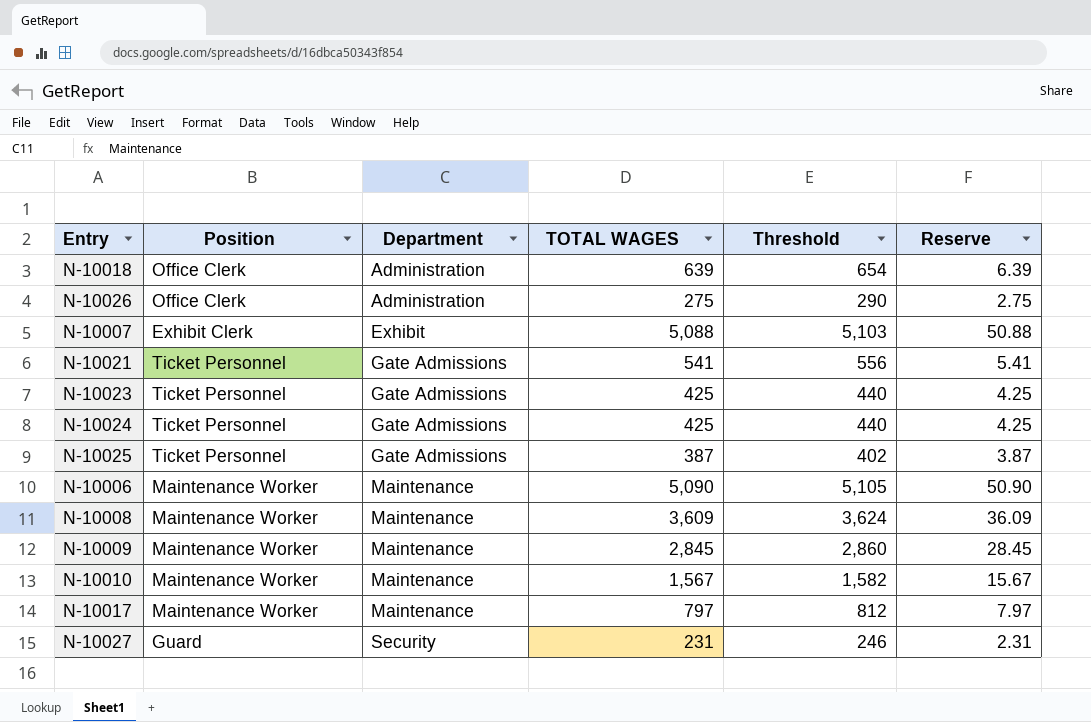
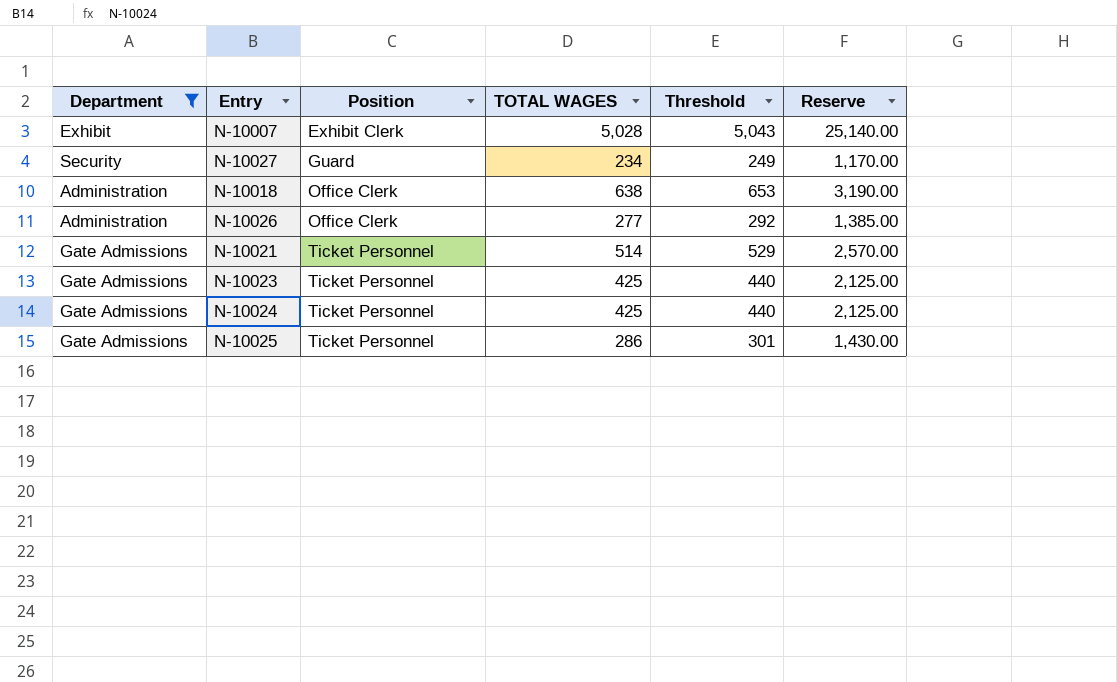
filter: none -> Department != Maintenance
row order: Department ascending -> Position ascending
column Department | position: 3 -> 1
column Reserve | formula: [TOTAL WAGES] * 0.01 -> [TOTAL WAGES] * 5
N-10007 | TOTAL WAGES: 5,088 -> 5,028
N-10007 | Threshold: 5,103 -> 5,043
N-10027 | TOTAL WAGES: 231 -> 234
N-10027 | Threshold: 246 -> 249
N-10018 | TOTAL WAGES: 639 -> 638
N-10018 | Threshold: 654 -> 653
N-10026 | TOTAL WAGES: 275 -> 277
N-10026 | Threshold: 290 -> 292
N-10021 | TOTAL WAGES: 541 -> 514
N-10021 | Threshold: 556 -> 529
N-10025 | TOTAL WAGES: 387 -> 286
N-10025 | Threshold: 402 -> 301

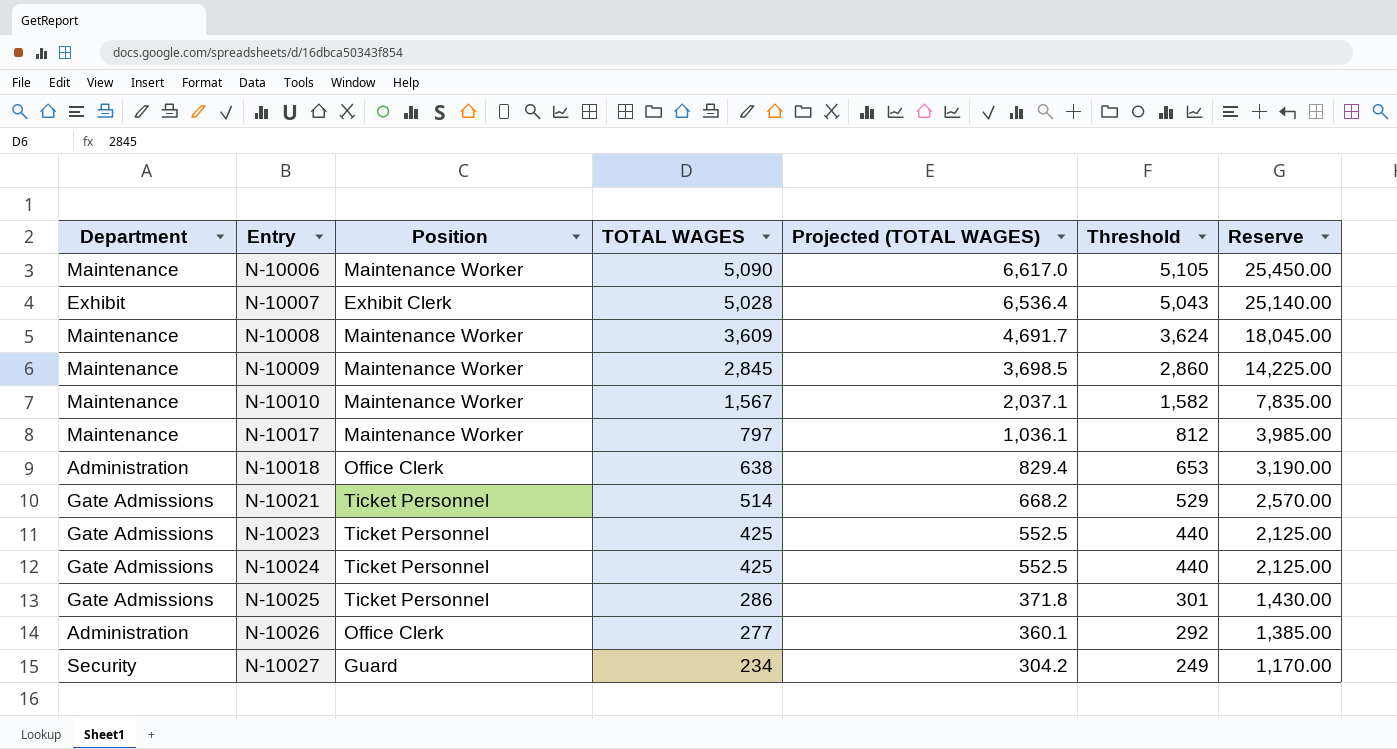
filter: Department != Maintenance -> none
row order: Position ascending -> Entry ascending
column Projected (TOTAL WAGES) | formula: none -> [TOTAL WAGES] * 1.3

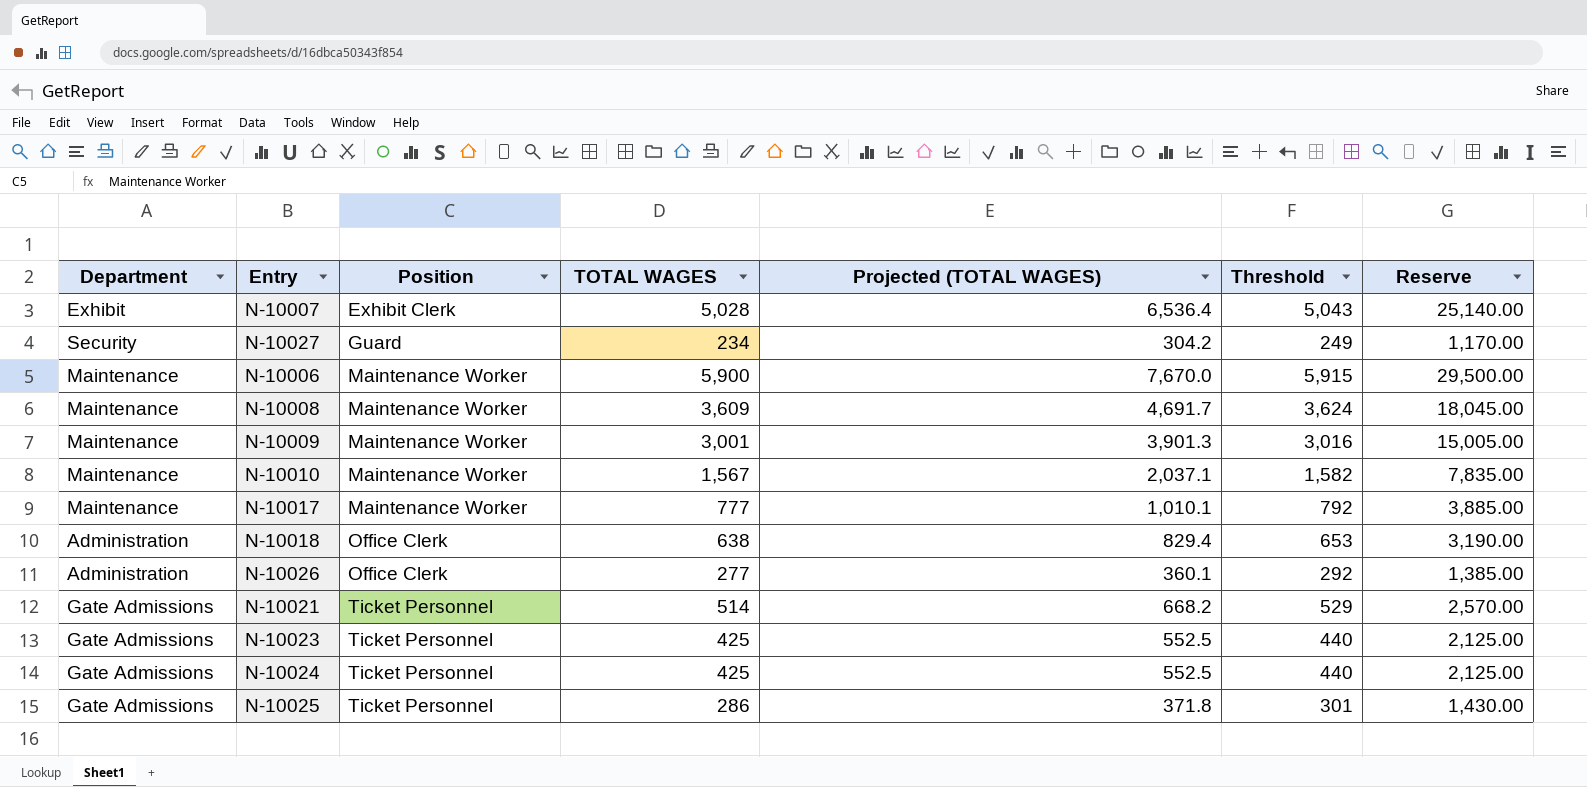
row order: Entry ascending -> Position ascending
N-10006 | TOTAL WAGES: 5,090 -> 5,900
N-10006 | Projected (TOTAL WAGES): 6,617.0 -> 7,670.0
N-10006 | Threshold: 5,105 -> 5,915
N-10006 | Reserve: 25,450.00 -> 29,500.00
N-10009 | TOTAL WAGES: 2,845 -> 3,001
N-10009 | Projected (TOTAL WAGES): 3,698.5 -> 3,901.3
N-10009 | Threshold: 2,860 -> 3,016
N-10009 | Reserve: 14,225.00 -> 15,005.00
N-10017 | TOTAL WAGES: 797 -> 777
N-10017 | Projected (TOTAL WAGES): 1,036.1 -> 1,010.1
N-10017 | Threshold: 812 -> 792
N-10017 | Reserve: 3,985.00 -> 3,885.00

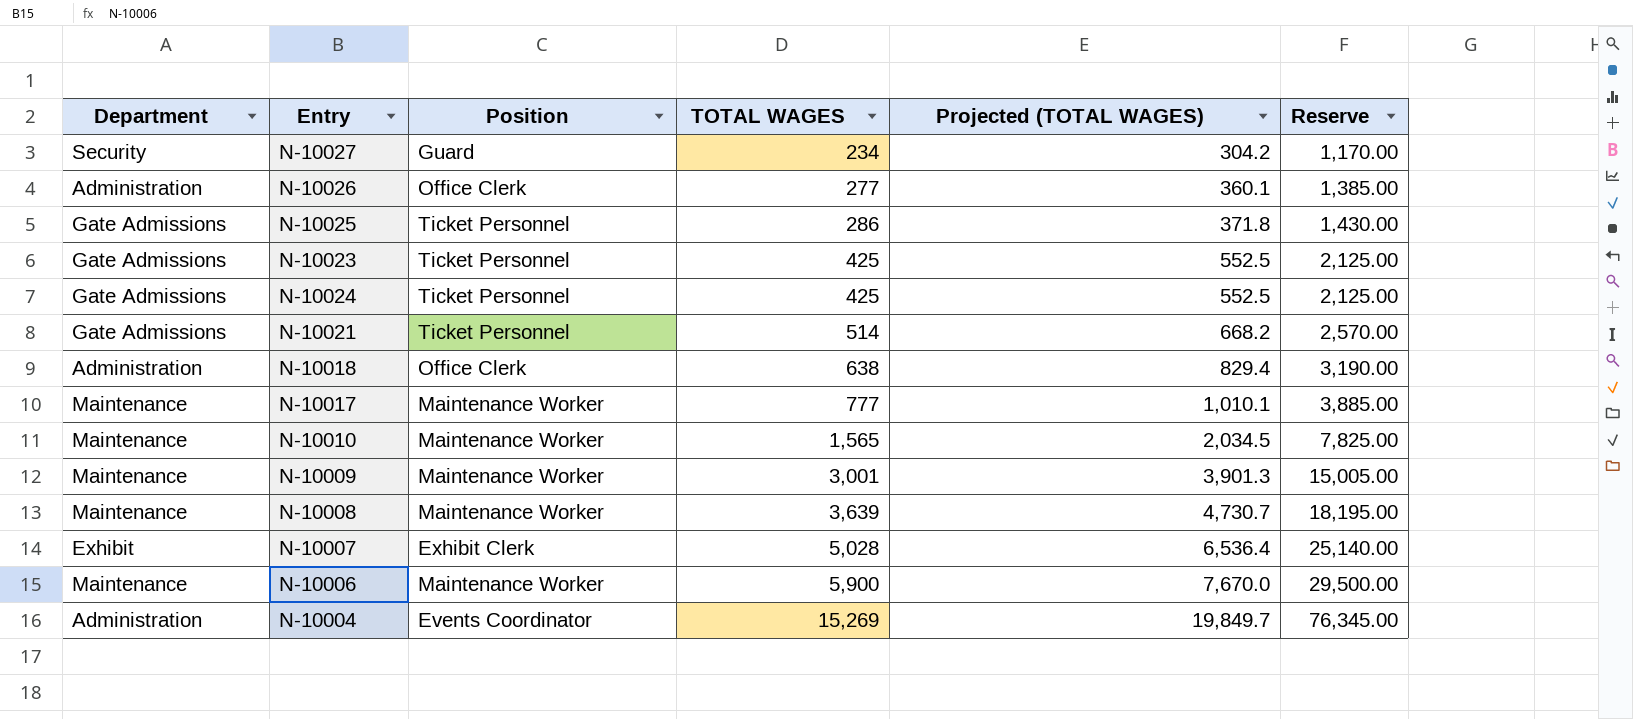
row order: Position ascending -> TOTAL WAGES ascending
column Threshold | formula: [TOTAL WAGES] + 15 -> none
N-10010 | TOTAL WAGES: 1,567 -> 1,565
N-10010 | Projected (TOTAL WAGES): 2,037.1 -> 2,034.5
N-10010 | Reserve: 7,835.00 -> 7,825.00
N-10008 | TOTAL WAGES: 3,609 -> 3,639
N-10008 | Projected (TOTAL WAGES): 4,691.7 -> 4,730.7
N-10008 | Reserve: 18,045.00 -> 18,195.00
row N-10004: none -> Administration | Events Coordinator | 15,269 | 19,849.7 | 76,345.00

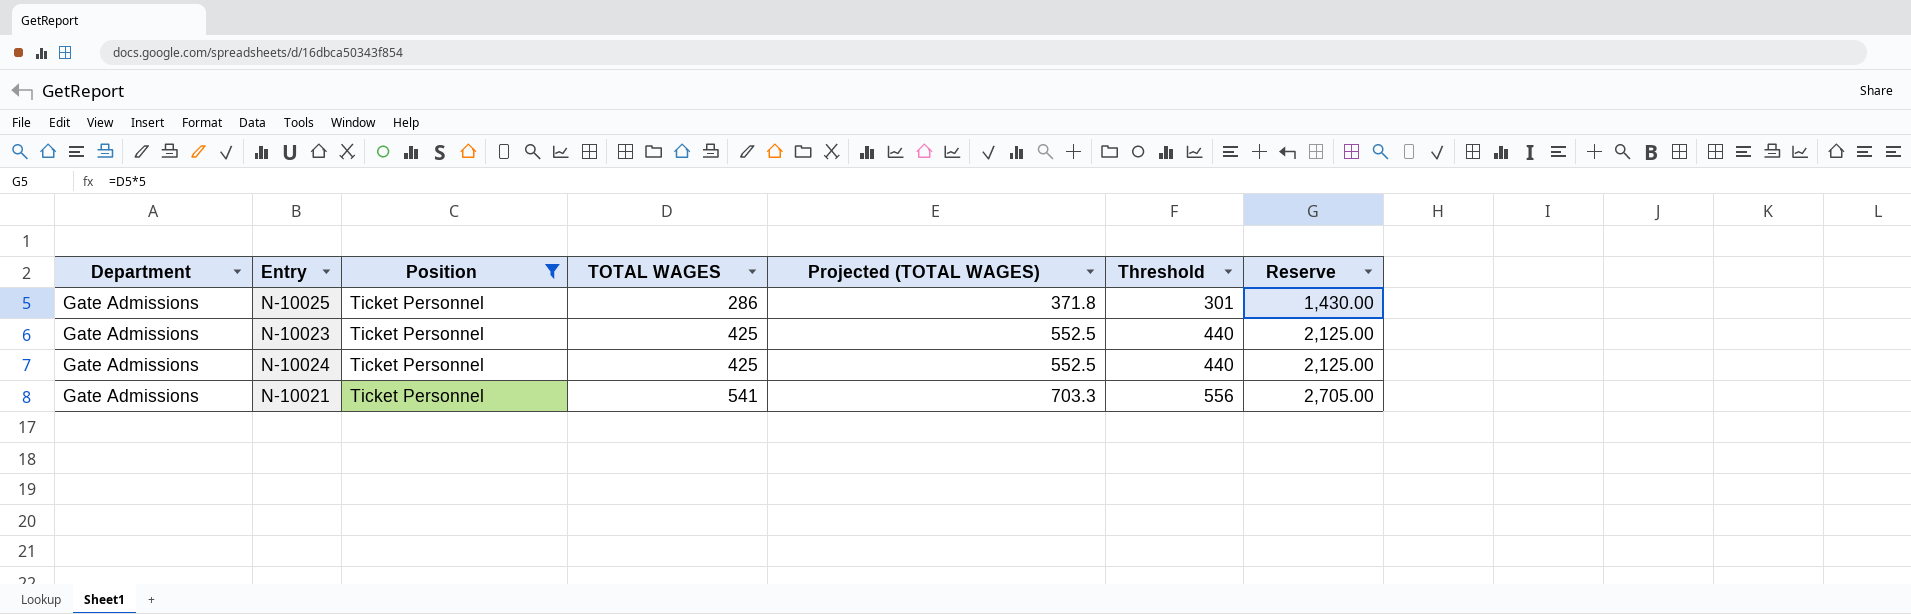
filter: none -> Position = Ticket Personnel
column Threshold | formula: none -> [TOTAL WAGES] + 15
N-10021 | TOTAL WAGES: 514 -> 541
N-10021 | Projected (TOTAL WAGES): 668.2 -> 703.3
N-10021 | Reserve: 2,570.00 -> 2,705.00

